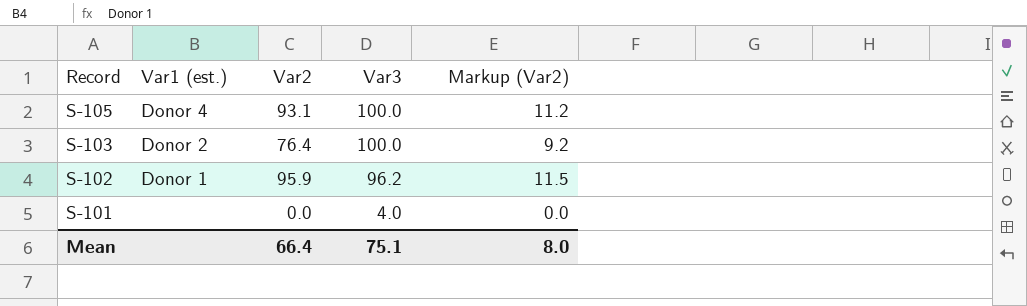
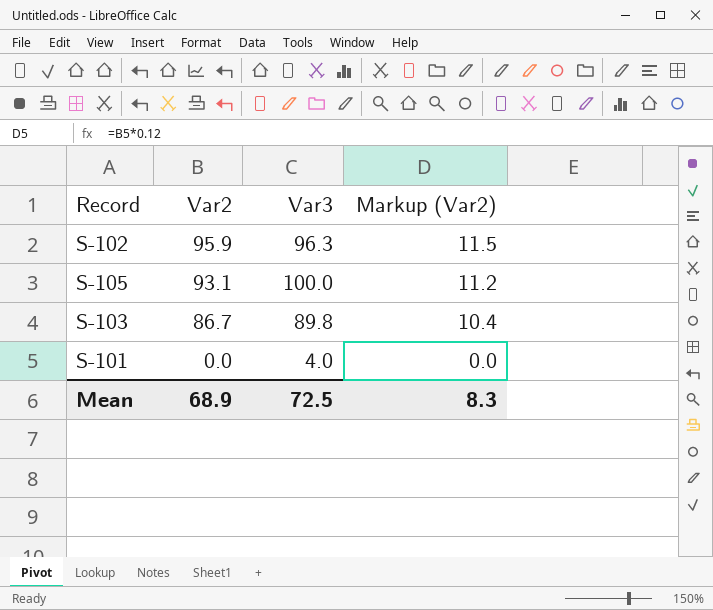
row order: Record descending -> Var2 descending
column Var1 (est.) | position: 2 -> none
S-102 | Var3: 96.2 -> 96.3
S-103 | Var2: 76.4 -> 86.7
S-103 | Var3: 100.0 -> 89.8
S-103 | Markup (Var2): 9.2 -> 10.4
Mean | Var2: 66.4 -> 68.9
Mean | Var3: 75.1 -> 72.5
Mean | Markup (Var2): 8.0 -> 8.3

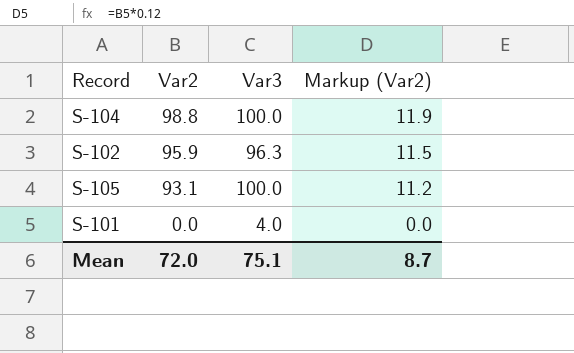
row S-103: 86.7 | 89.8 | 10.4 -> none
row S-104: none -> 98.8 | 100.0 | 11.9
Mean | Var2: 68.9 -> 72.0
Mean | Var3: 72.5 -> 75.1
Mean | Markup (Var2): 8.3 -> 8.7

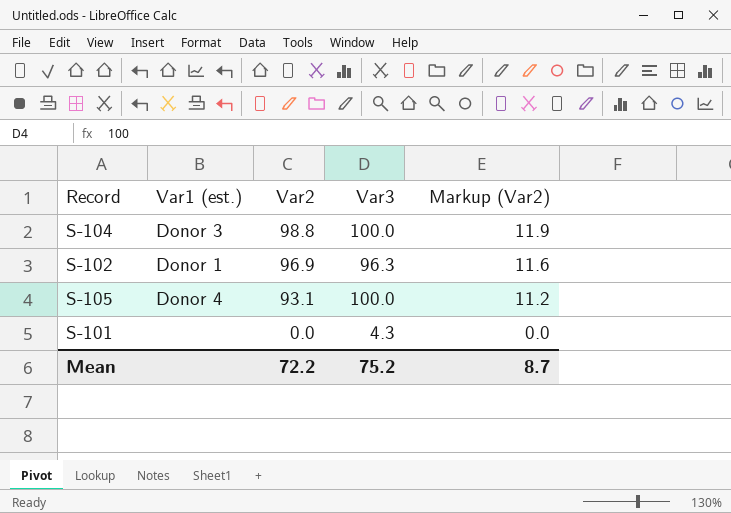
column Var1 (est.) | position: none -> 2
S-102 | Var2: 95.9 -> 96.9
S-102 | Markup (Var2): 11.5 -> 11.6
S-101 | Var3: 4.0 -> 4.3
Mean | Var2: 72.0 -> 72.2
Mean | Var3: 75.1 -> 75.2

